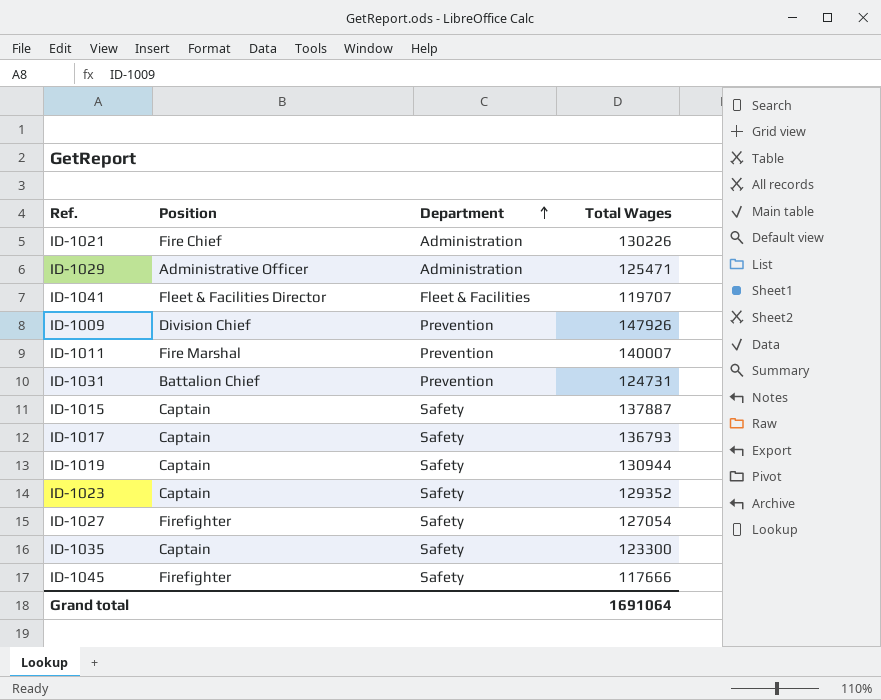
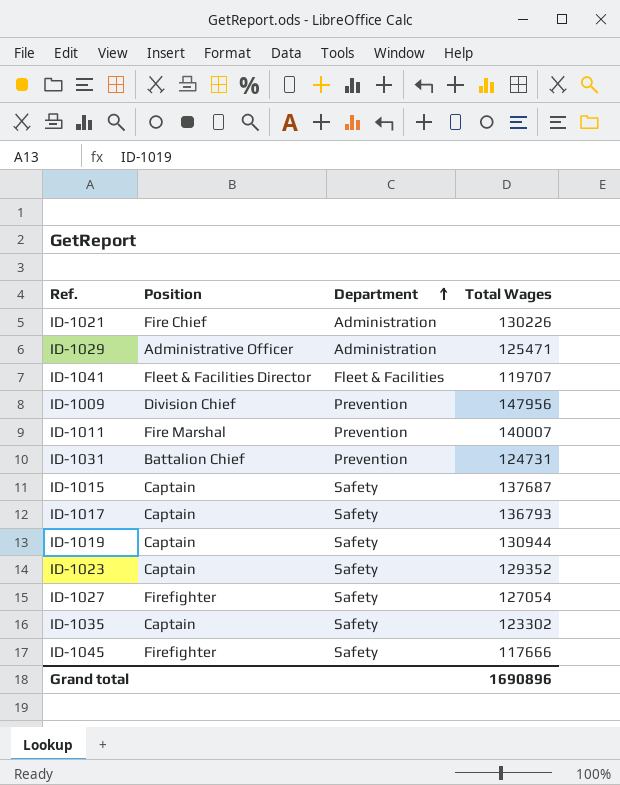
ID-1009 | Total Wages: 147926 -> 147956
ID-1015 | Total Wages: 137887 -> 137687
ID-1035 | Total Wages: 123300 -> 123302
Grand total | Total Wages: 1691064 -> 1690896

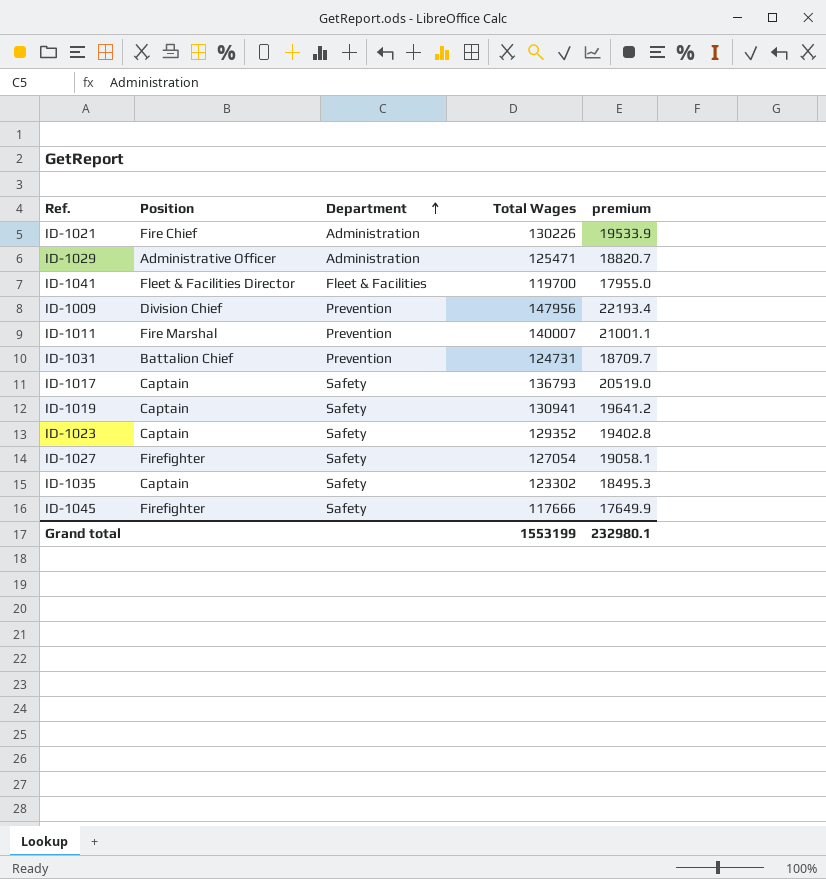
column premium | formula: none -> [Total Wages] * 0.15
row ID-1015: Captain | Safety | 137687 -> none
ID-1041 | Total Wages: 119707 -> 119700
ID-1019 | Total Wages: 130944 -> 130941
Grand total | Total Wages: 1690896 -> 1553199

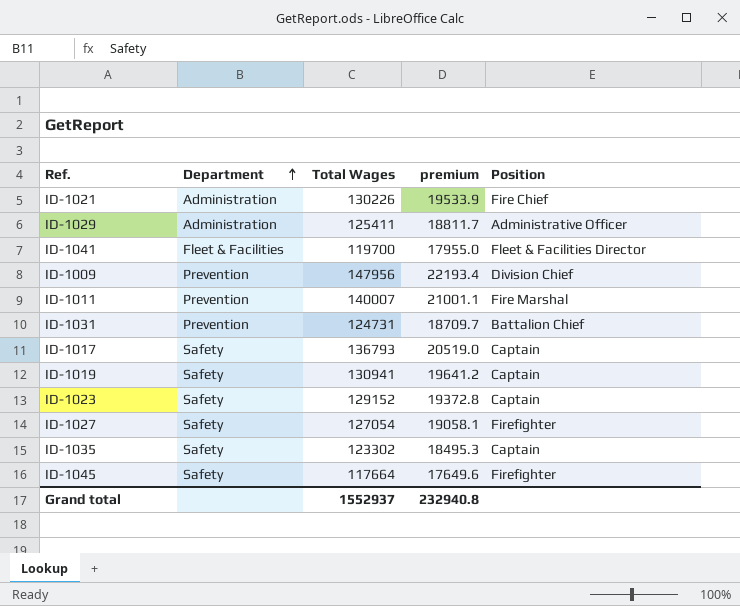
column Position | position: 2 -> 5
ID-1029 | Total Wages: 125471 -> 125411
ID-1029 | premium: 18820.7 -> 18811.7
ID-1023 | Total Wages: 129352 -> 129152
ID-1023 | premium: 19402.8 -> 19372.8
ID-1045 | Total Wages: 117666 -> 117664
ID-1045 | premium: 17649.9 -> 17649.6
Grand total | Total Wages: 1553199 -> 1552937
Grand total | premium: 232980.1 -> 232940.8

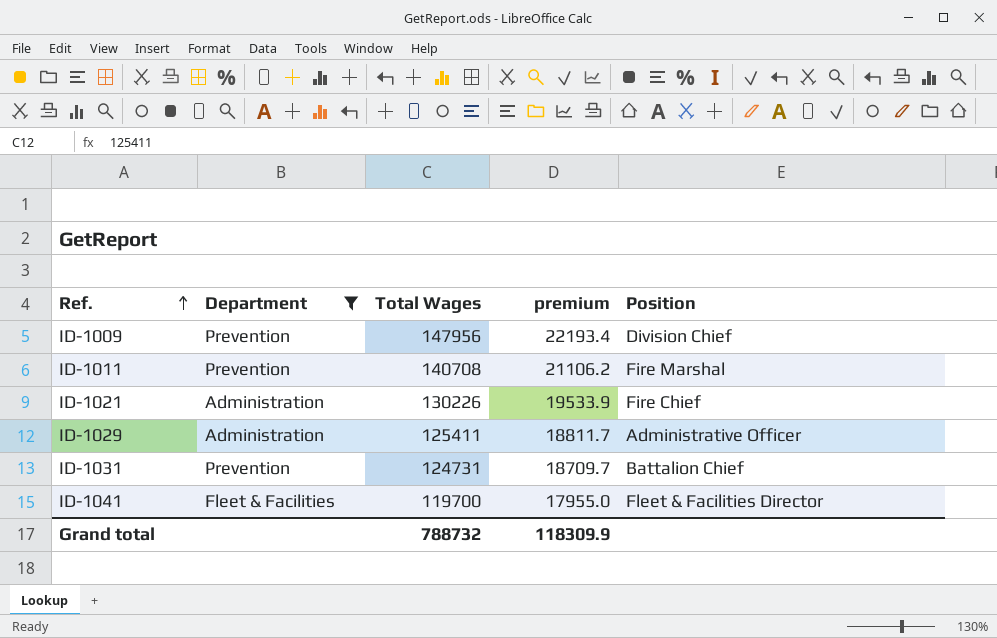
filter: none -> Department != Safety
row order: Department ascending -> Ref. ascending
ID-1011 | Total Wages: 140007 -> 140708
ID-1011 | premium: 21001.1 -> 21106.2
Grand total | Total Wages: 1552937 -> 788732
Grand total | premium: 232940.8 -> 118309.9

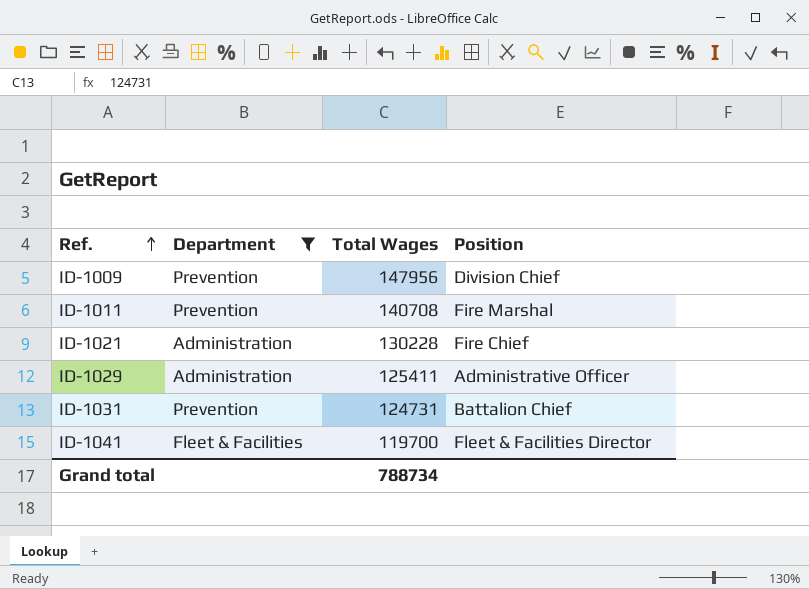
column premium | formula: [Total Wages] * 0.15 -> none
ID-1021 | Total Wages: 130226 -> 130228
Grand total | Total Wages: 788732 -> 788734

